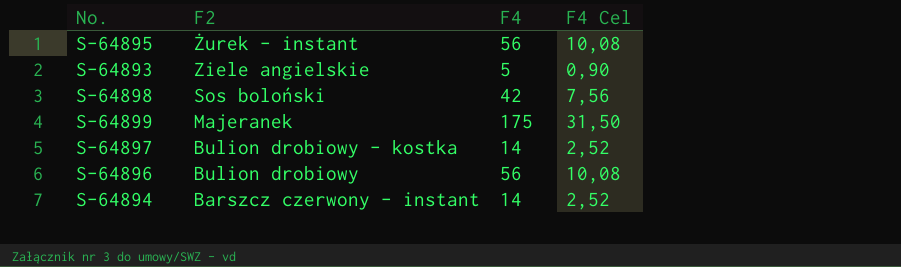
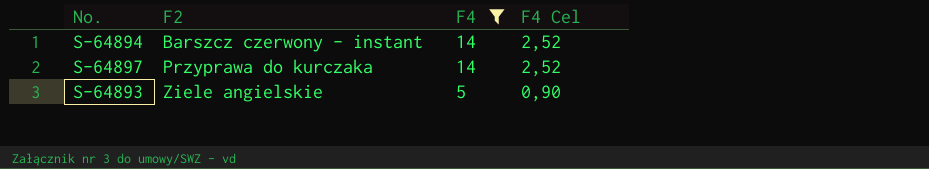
filter: none -> F4 <= 14
row order: F2 descending -> F2 ascending
S-64897 | F2: Bulion drobiowy - kostka -> Przyprawa do kurczaka

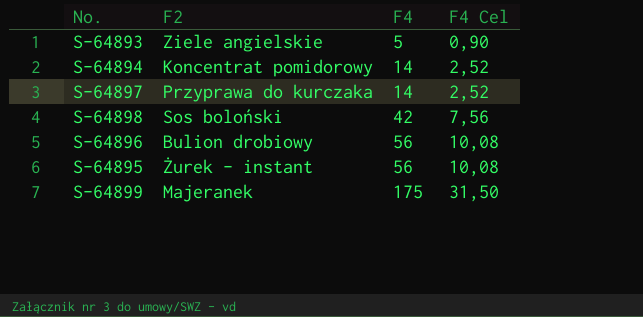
filter: F4 <= 14 -> none
row order: F2 ascending -> F4 ascending
S-64894 | F2: Barszcz czerwony - instant -> Koncentrat pomidorowy

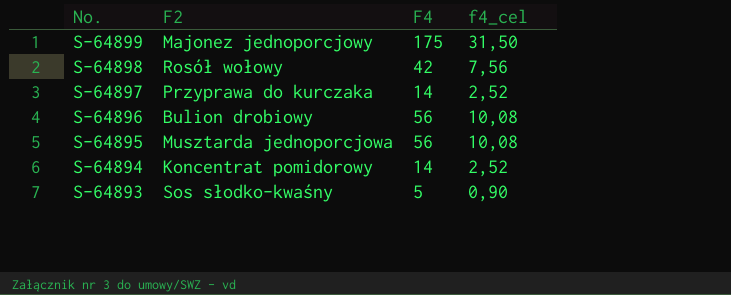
row order: F4 ascending -> No. descending
column name: F4 Cel -> f4_cel
S-64899 | F2: Majeranek -> Majonez jednoporcjowy
S-64898 | F2: Sos boloński -> Rosół wołowy
S-64895 | F2: Żurek - instant -> Musztarda jednoporcjowa
S-64893 | F2: Ziele angielskie -> Sos słodko-kwaśny

